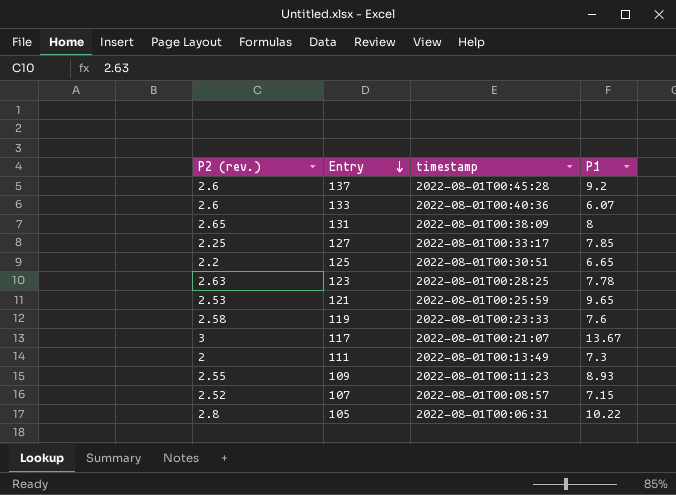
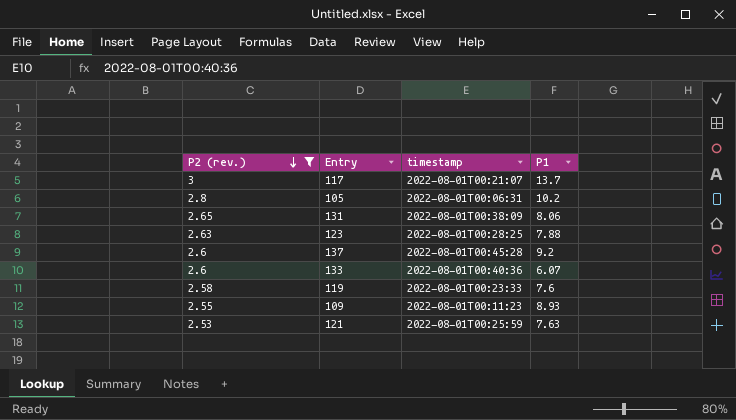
filter: none -> P2 (rev.) >= 2.53
row order: Entry descending -> P2 (rev.) descending
117 | P1: 13.67 -> 13.7
105 | P1: 10.22 -> 10.2
131 | P1: 8 -> 8.06
123 | P1: 7.78 -> 7.88
121 | P1: 9.65 -> 7.63

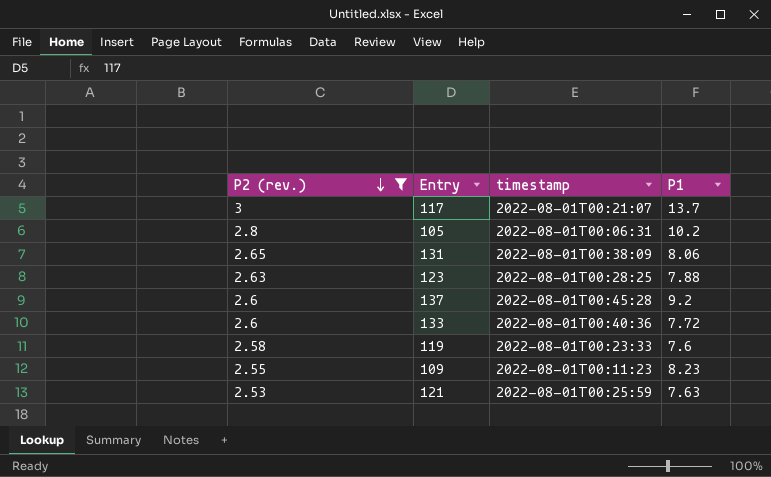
133 | P1: 6.07 -> 7.72
109 | P1: 8.93 -> 8.23

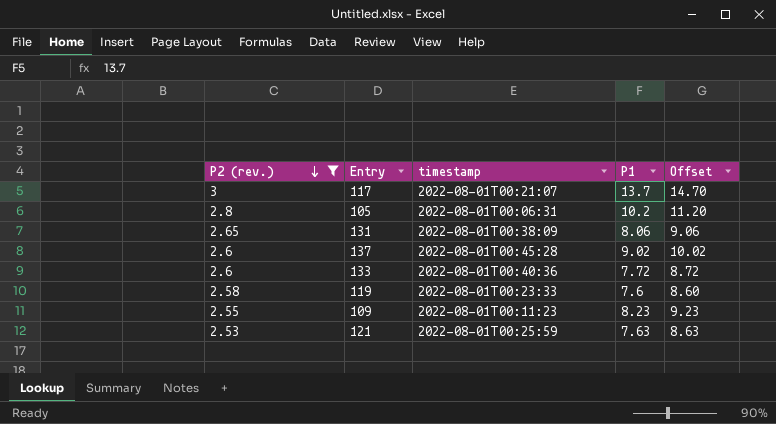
column Offset | formula: none -> [P1] + 1
row 123: 2.63 | 2022-08-01T00:28:25 | 7.88 -> none
137 | P1: 9.2 -> 9.02

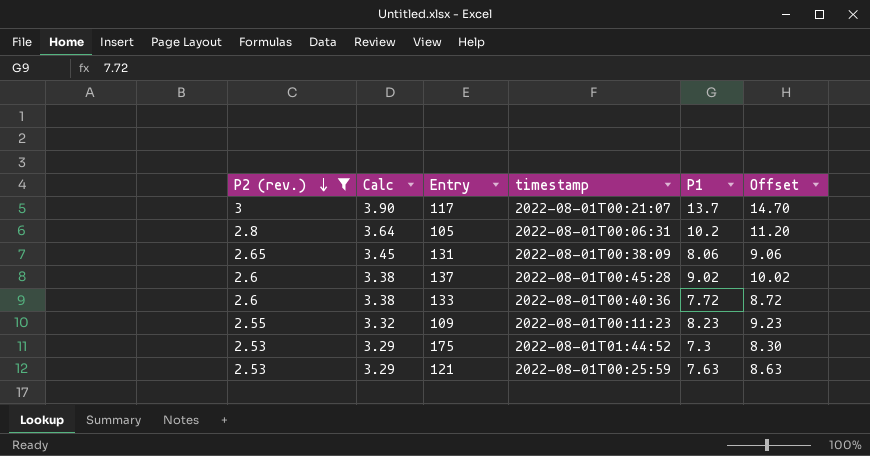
column Calc | formula: none -> [P2 (rev.)] * 1.3
row 119: 2.58 | 2022-08-01T00:23:33 | 7.6 | 8.60 -> none
row 175: none -> 2.53 | 3.29 | 2022-08-01T01:44:52 | 7.3 | 8.30

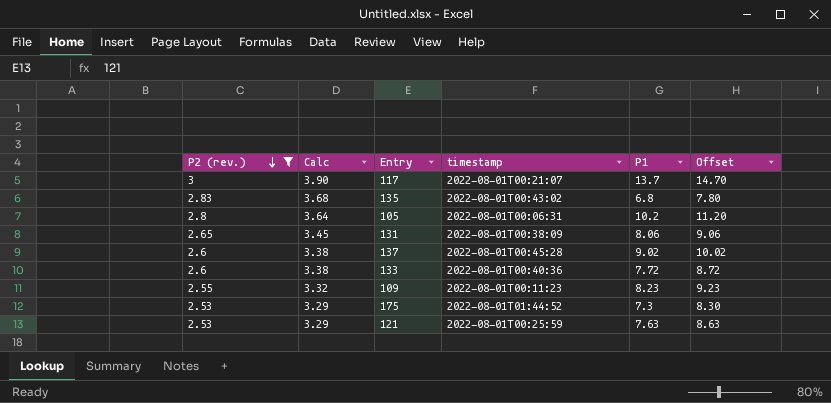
row 135: none -> 2.83 | 3.68 | 2022-08-01T00:43:02 | 6.8 | 7.80

